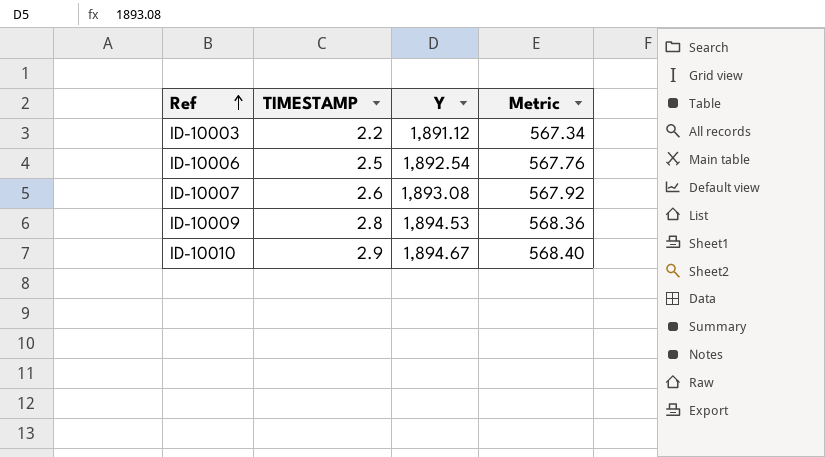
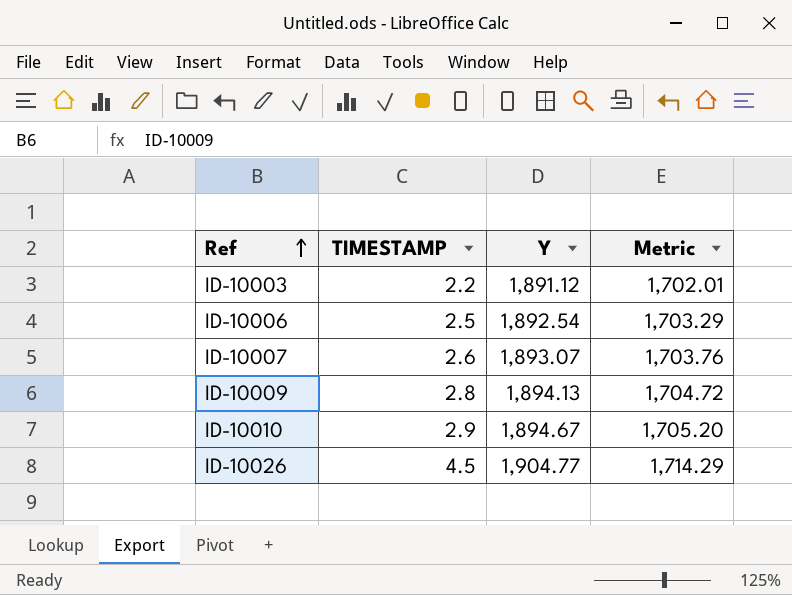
column Metric | formula: [Y] * 0.3 -> [Y] * 0.9
ID-10007 | Y: 1,893.08 -> 1,893.07
ID-10009 | Y: 1,894.53 -> 1,894.13
row ID-10026: none -> 4.5 | 1,904.77 | 1,714.29

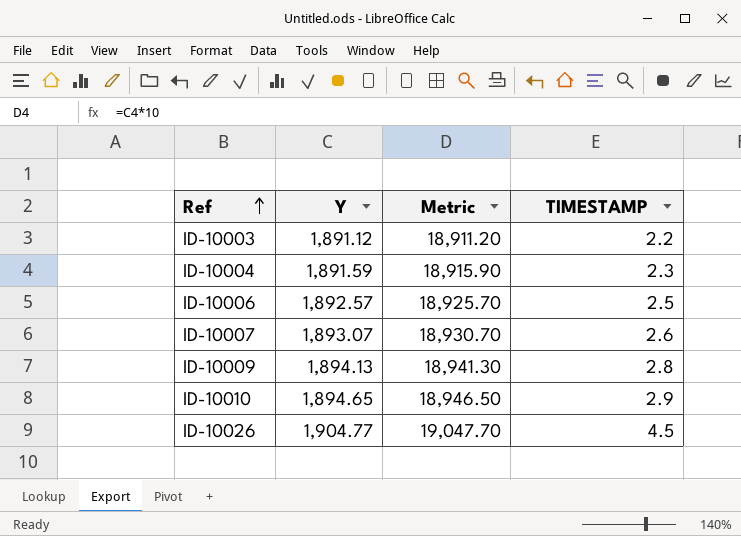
column Metric | formula: [Y] * 0.9 -> [Y] * 10
column TIMESTAMP | position: 2 -> 4
row ID-10004: none -> 1,891.59 | 18,915.90 | 2.3
ID-10006 | Y: 1,892.54 -> 1,892.57
ID-10010 | Y: 1,894.67 -> 1,894.65

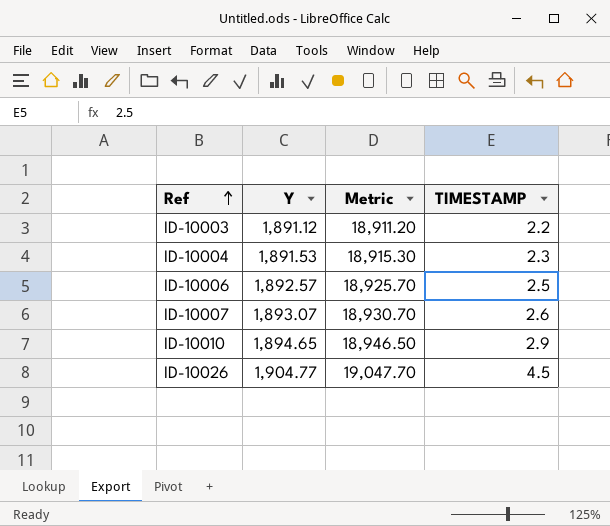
row ID-10009: 1,894.13 | 18,941.30 | 2.8 -> none
ID-10004 | Y: 1,891.59 -> 1,891.53
ID-10004 | Metric: 18,915.90 -> 18,915.30

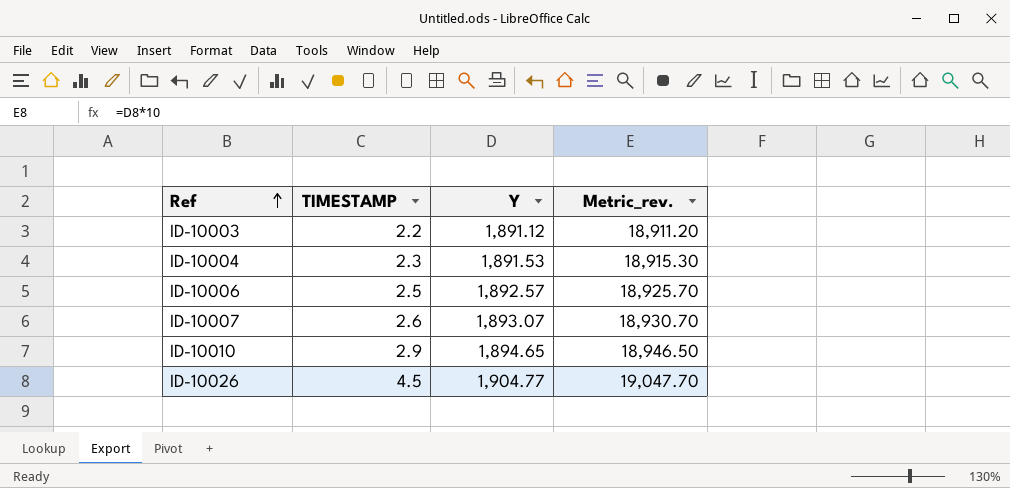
column TIMESTAMP | position: 4 -> 2
column name: Metric -> Metric_rev.

